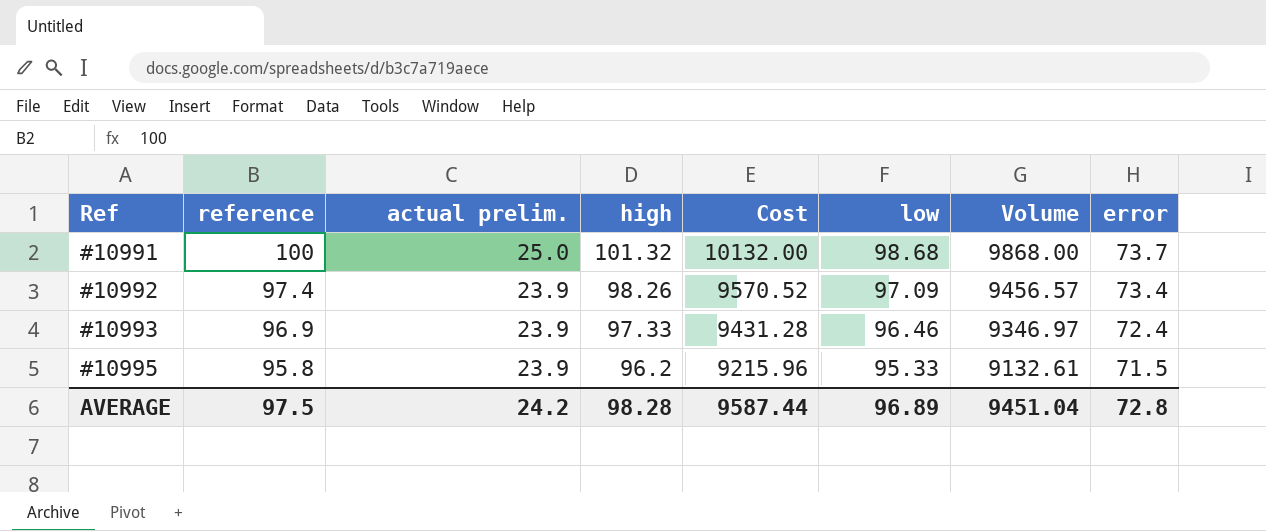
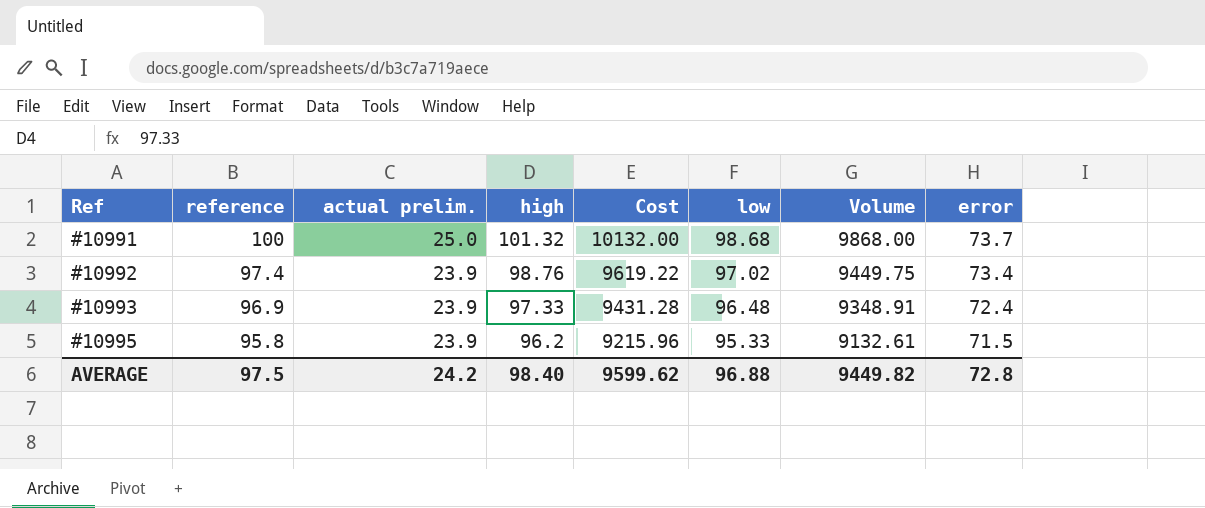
#10992 | high: 98.26 -> 98.76
#10992 | Cost: 9570.52 -> 9619.22
#10992 | low: 97.09 -> 97.02
#10992 | Volume: 9456.57 -> 9449.75
#10993 | low: 96.46 -> 96.48
#10993 | Volume: 9346.97 -> 9348.91
AVERAGE | high: 98.28 -> 98.40
AVERAGE | Cost: 9587.44 -> 9599.62
AVERAGE | low: 96.89 -> 96.88
AVERAGE | Volume: 9451.04 -> 9449.82

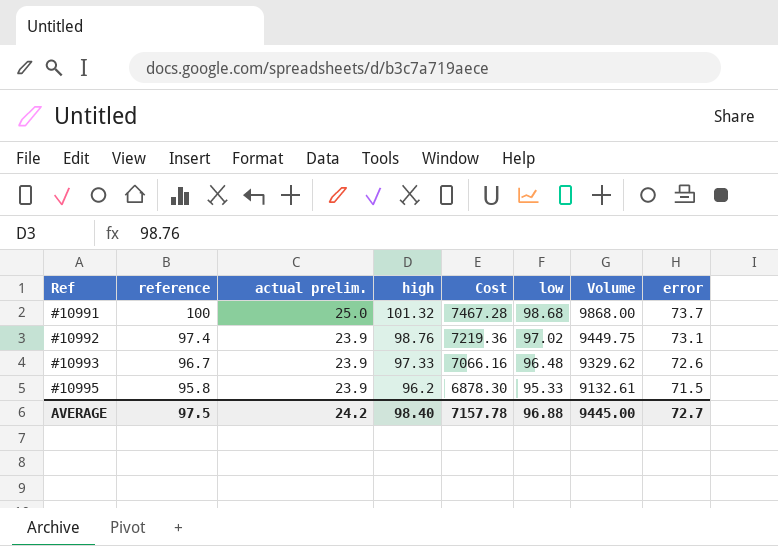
column Cost | formula: [reference] * [high] -> [high] * [error]
#10992 | error: 73.4 -> 73.1
#10993 | reference: 96.9 -> 96.7
#10993 | Volume: 9348.91 -> 9329.62
#10993 | error: 72.4 -> 72.6
AVERAGE | Cost: 9599.62 -> 7157.78
AVERAGE | Volume: 9449.82 -> 9445.00
AVERAGE | error: 72.8 -> 72.7

